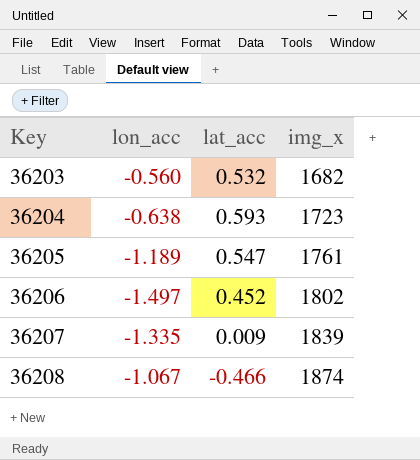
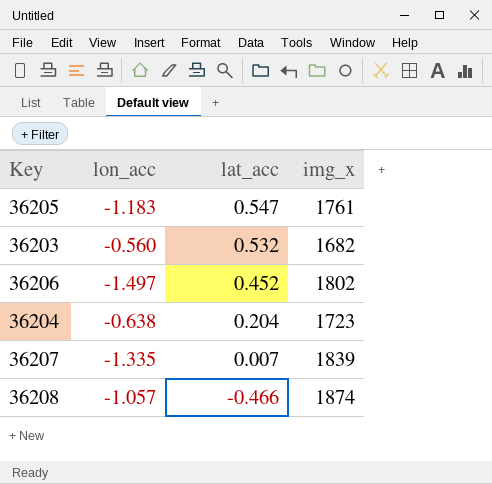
row order: Key ascending -> lat_acc descending
36205 | lon_acc: -1.189 -> -1.183
36204 | lat_acc: 0.593 -> 0.204
36207 | lat_acc: 0.009 -> 0.007
36208 | lon_acc: -1.067 -> -1.057

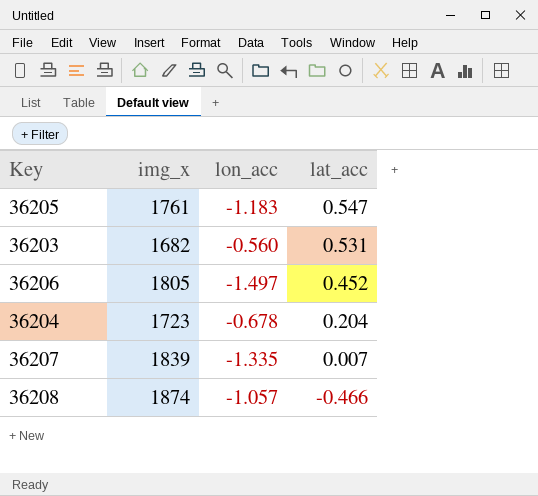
column img_x | position: 4 -> 2
36203 | lat_acc: 0.532 -> 0.531
36206 | img_x: 1802 -> 1805
36204 | lon_acc: -0.638 -> -0.678

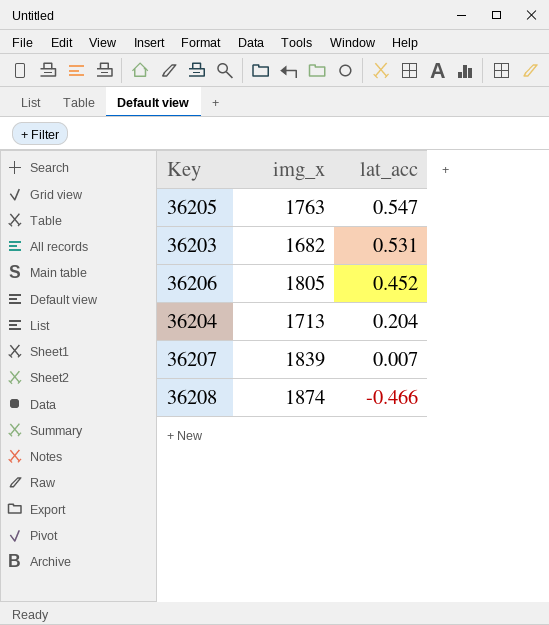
column lon_acc | position: 3 -> none
36205 | img_x: 1761 -> 1763
36204 | img_x: 1723 -> 1713

